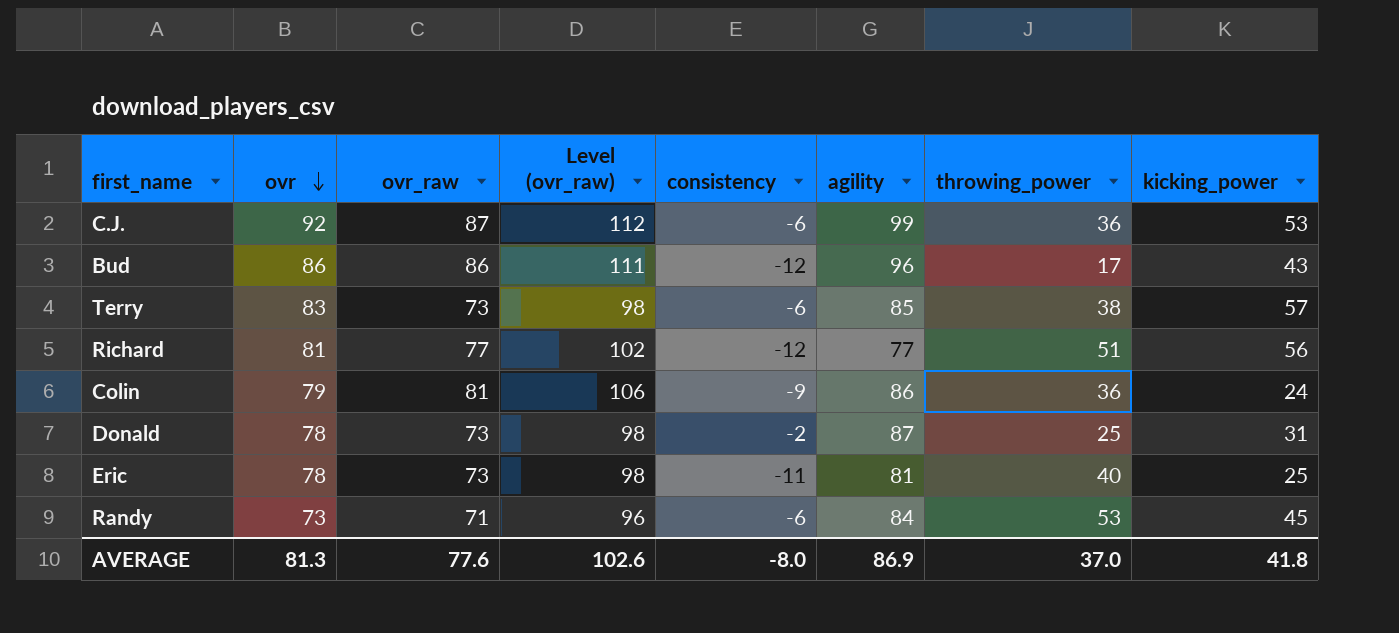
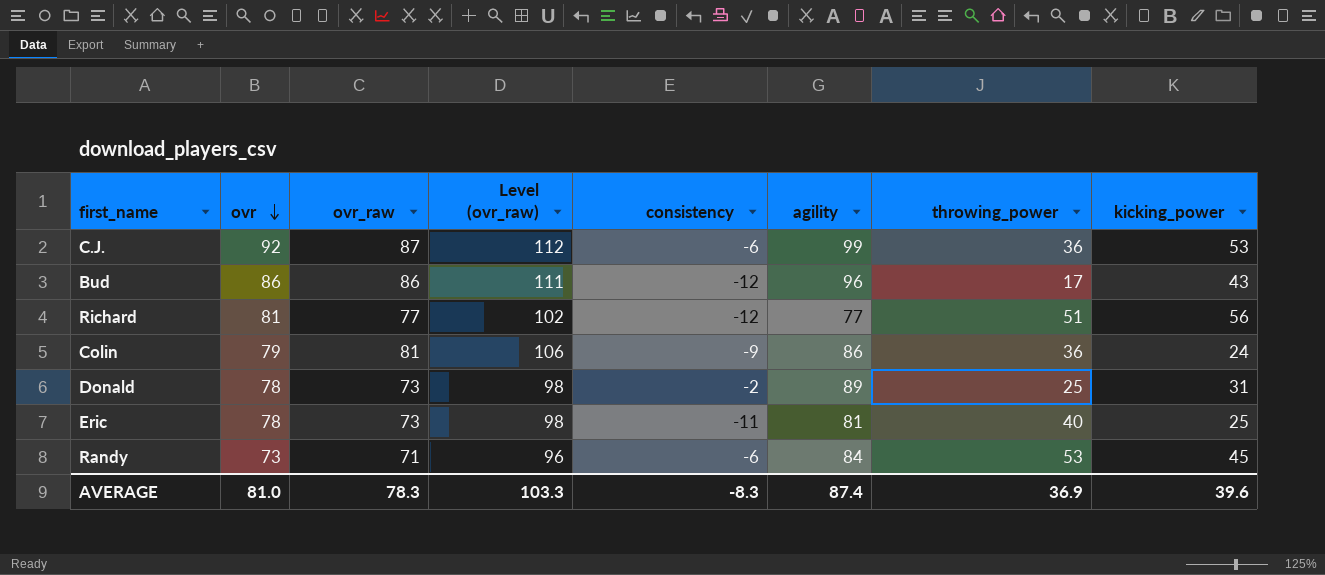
row Terry: 83 | 73 | 98 | -6 | 85 | 38 | 57 -> none
Donald | agility: 87 -> 89
AVERAGE | ovr: 81.3 -> 81.0
AVERAGE | ovr_raw: 77.6 -> 78.3
AVERAGE | Level (ovr_raw): 102.6 -> 103.3
AVERAGE | consistency: -8.0 -> -8.3
AVERAGE | agility: 86.9 -> 87.4
AVERAGE | throwing_power: 37.0 -> 36.9
AVERAGE | kicking_power: 41.8 -> 39.6

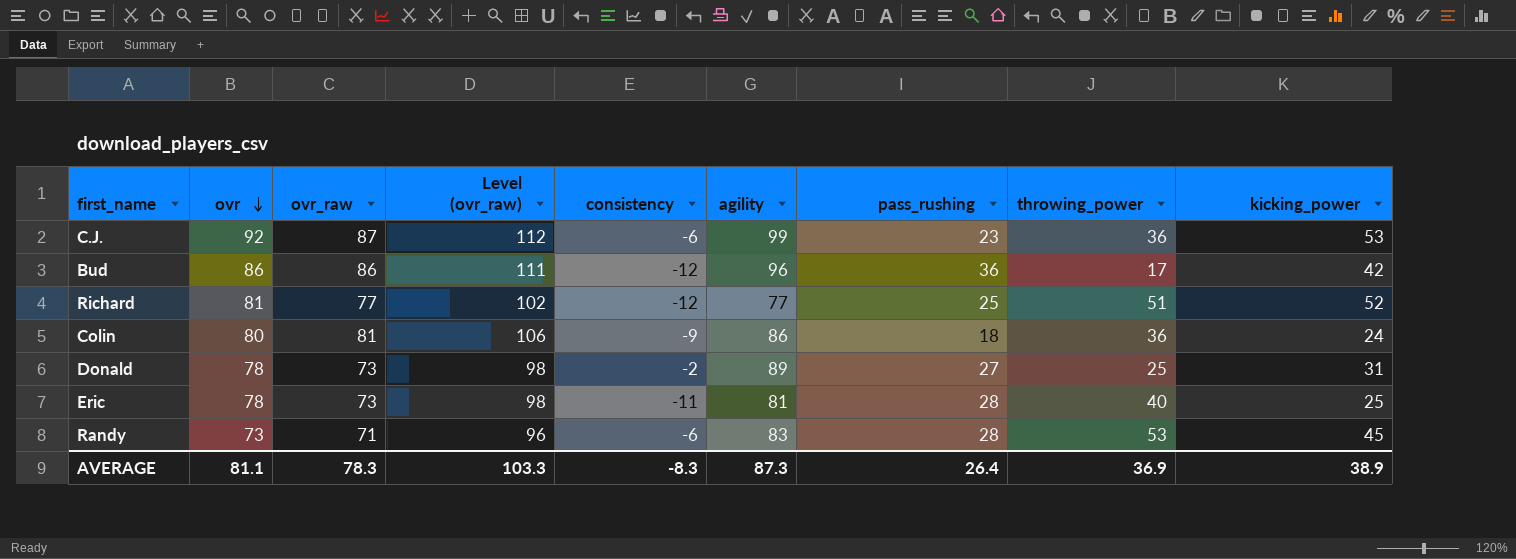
column pass_rushing | position: none -> 7
Bud | kicking_power: 43 -> 42
Richard | kicking_power: 56 -> 52
Colin | ovr: 79 -> 80
Randy | agility: 84 -> 83
AVERAGE | ovr: 81.0 -> 81.1
AVERAGE | agility: 87.4 -> 87.3
AVERAGE | kicking_power: 39.6 -> 38.9

